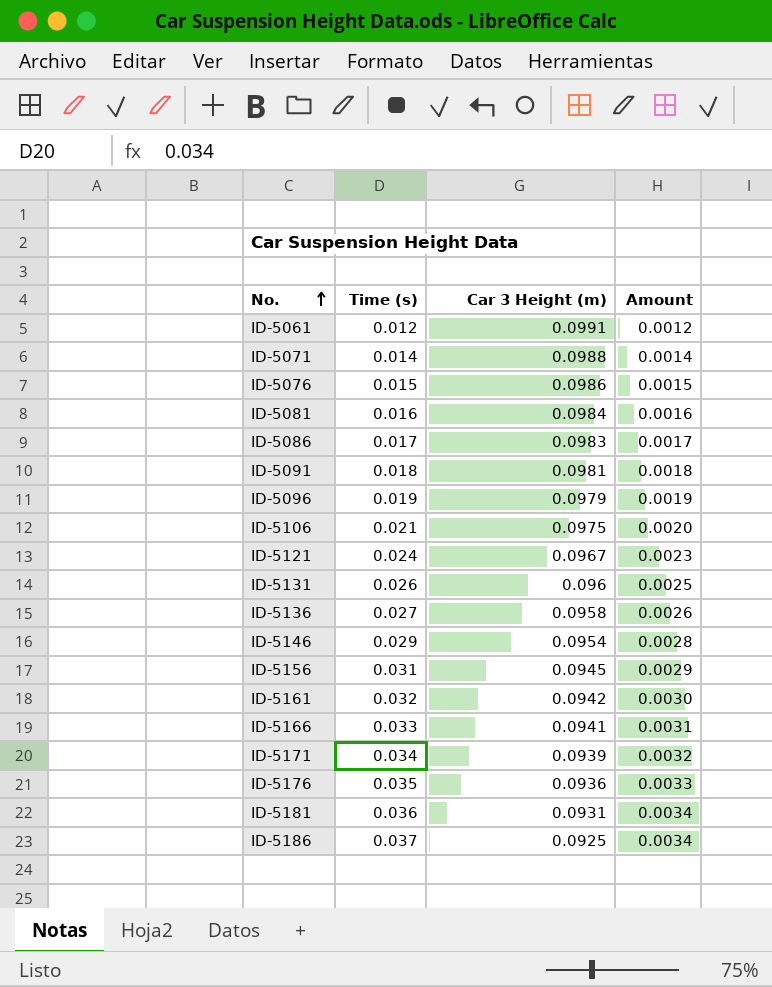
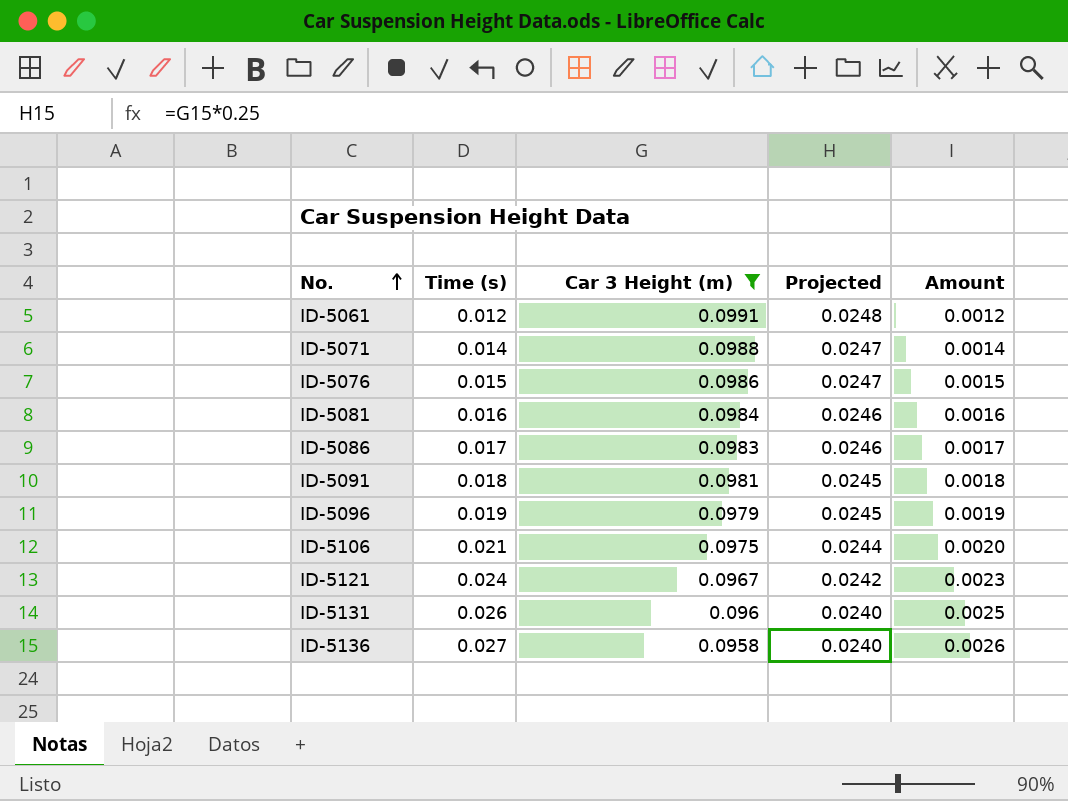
filter: none -> Car 3 Height (m) >= 0.0958
column Projected | formula: none -> [Car 3 Height (m)] * 0.25

